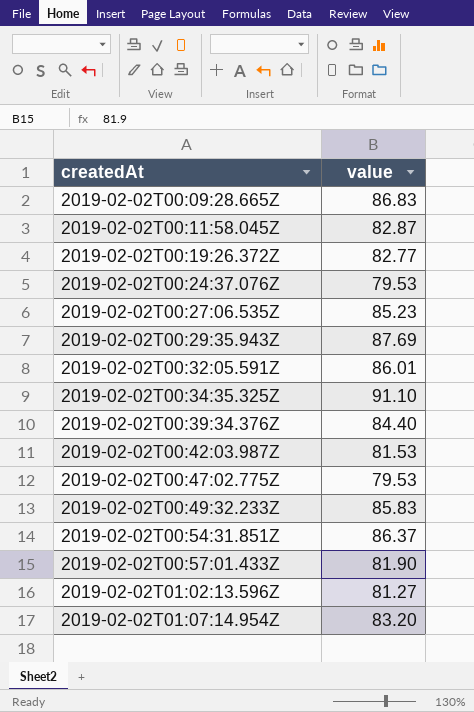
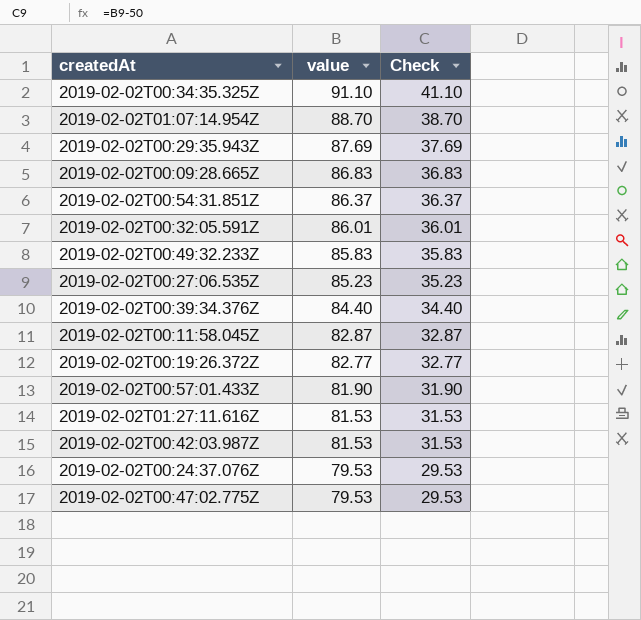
row order: createdAt ascending -> value descending
column Check | formula: none -> [value] - 50
row 2019-02-02T01:02:13.596Z: 81.27 -> none
2019-02-02T01:07:14.954Z | value: 83.20 -> 88.70
row 2019-02-02T01:27:11.616Z: none -> 81.53 | 31.53

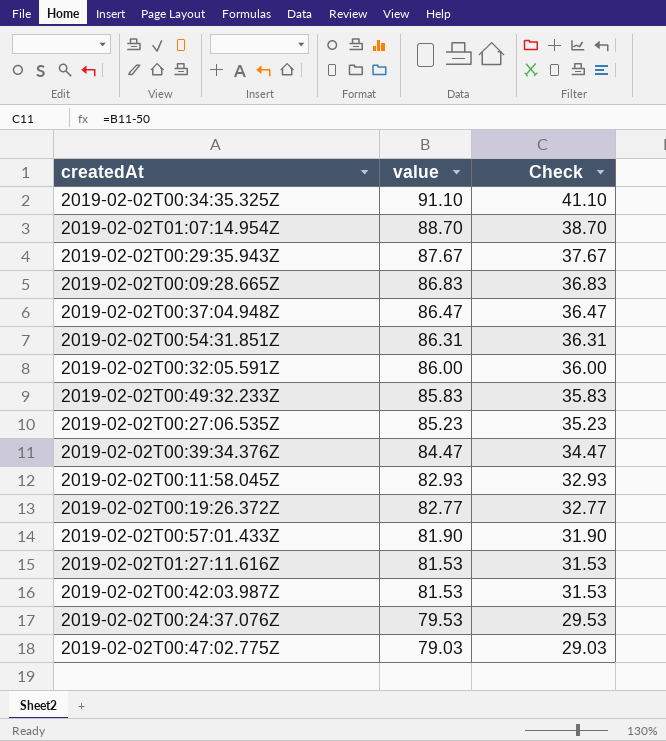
2019-02-02T00:29:35.943Z | value: 87.69 -> 87.67
2019-02-02T00:29:35.943Z | Check: 37.69 -> 37.67
row 2019-02-02T00:37:04.948Z: none -> 86.47 | 36.47
2019-02-02T00:54:31.851Z | value: 86.37 -> 86.31
2019-02-02T00:54:31.851Z | Check: 36.37 -> 36.31
2019-02-02T00:32:05.591Z | value: 86.01 -> 86.00
2019-02-02T00:32:05.591Z | Check: 36.01 -> 36.00
2019-02-02T00:39:34.376Z | value: 84.40 -> 84.47
2019-02-02T00:39:34.376Z | Check: 34.40 -> 34.47
2019-02-02T00:11:58.045Z | value: 82.87 -> 82.93
2019-02-02T00:11:58.045Z | Check: 32.87 -> 32.93
2019-02-02T00:47:02.775Z | value: 79.53 -> 79.03
2019-02-02T00:47:02.775Z | Check: 29.53 -> 29.03

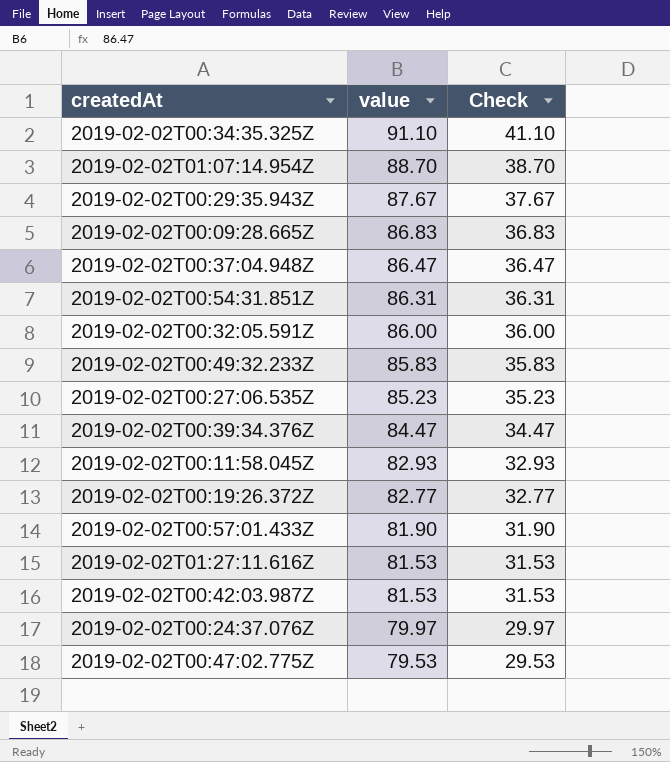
2019-02-02T00:24:37.076Z | value: 79.53 -> 79.97
2019-02-02T00:24:37.076Z | Check: 29.53 -> 29.97
2019-02-02T00:47:02.775Z | value: 79.03 -> 79.53
2019-02-02T00:47:02.775Z | Check: 29.03 -> 29.53

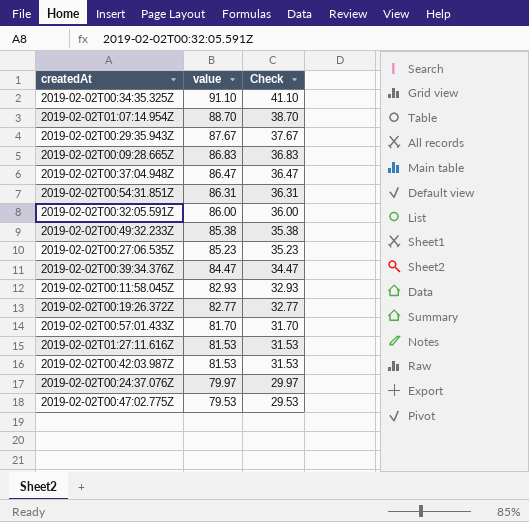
2019-02-02T00:49:32.233Z | value: 85.83 -> 85.38
2019-02-02T00:49:32.233Z | Check: 35.83 -> 35.38
2019-02-02T00:57:01.433Z | value: 81.90 -> 81.70
2019-02-02T00:57:01.433Z | Check: 31.90 -> 31.70

